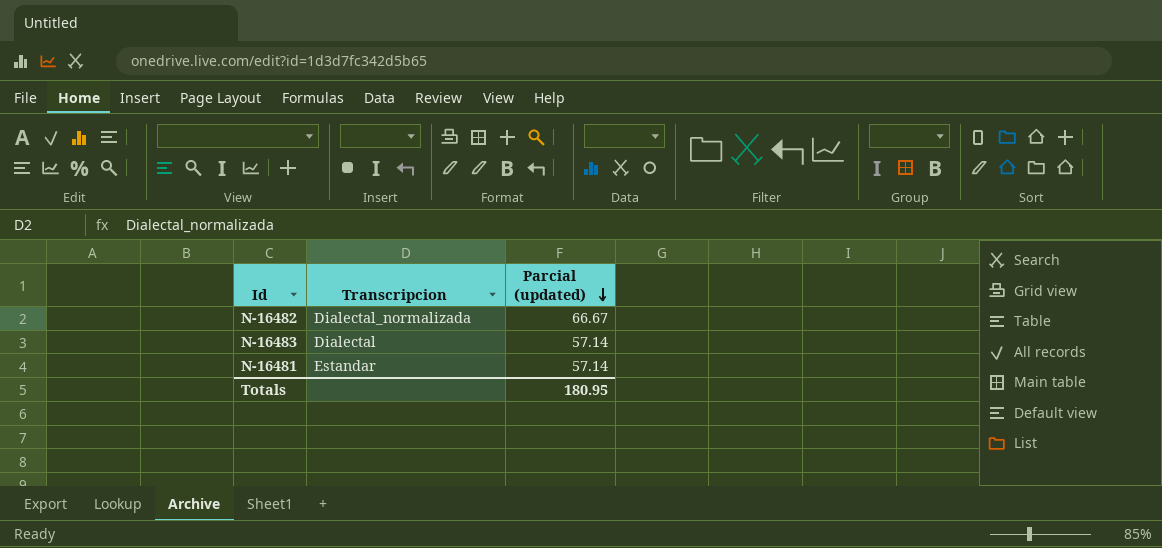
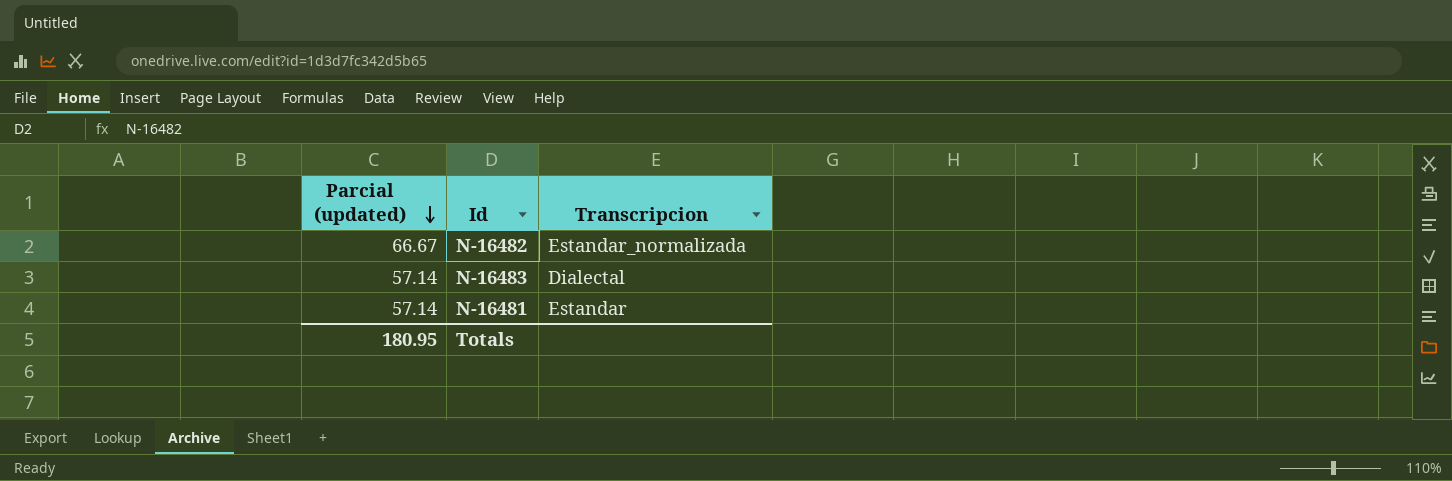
column Parcial (updated) | position: 3 -> 1
N-16482 | Transcripcion: Dialectal_normalizada -> Estandar_normalizada

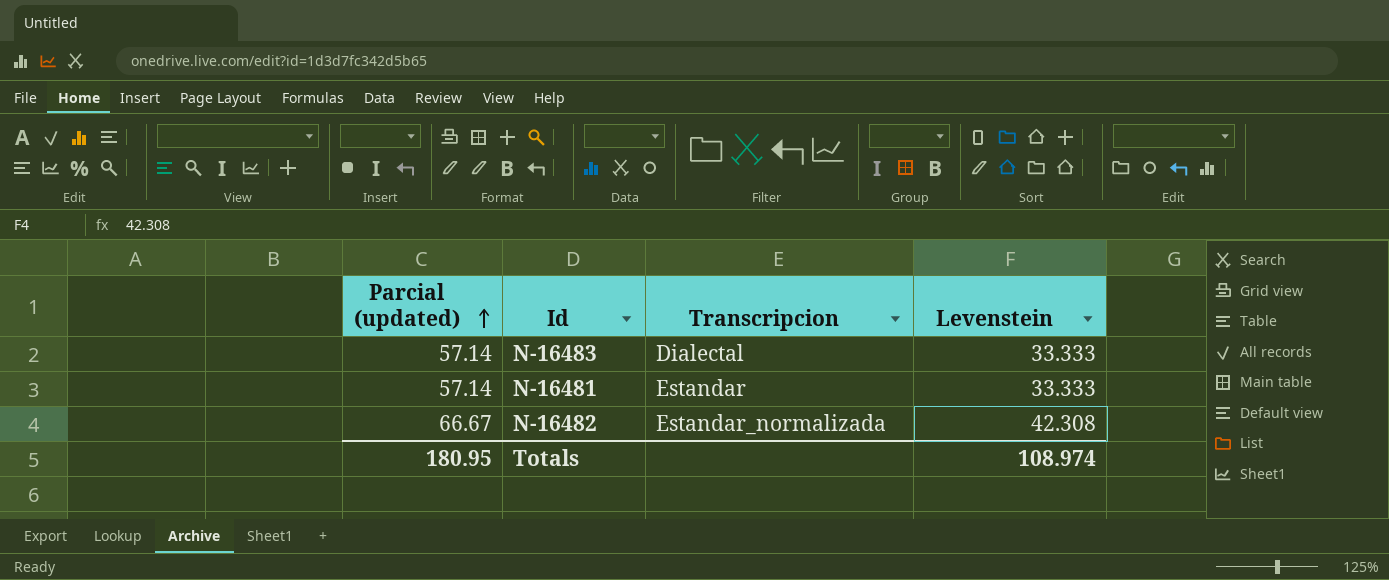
row order: Parcial (updated) descending -> Parcial (updated) ascending
column Levenstein | position: none -> 4

